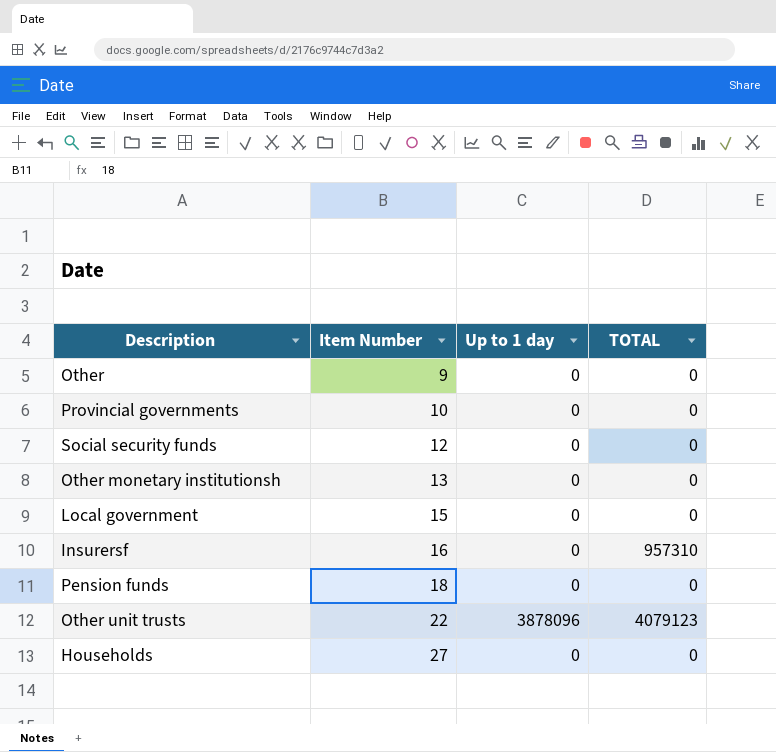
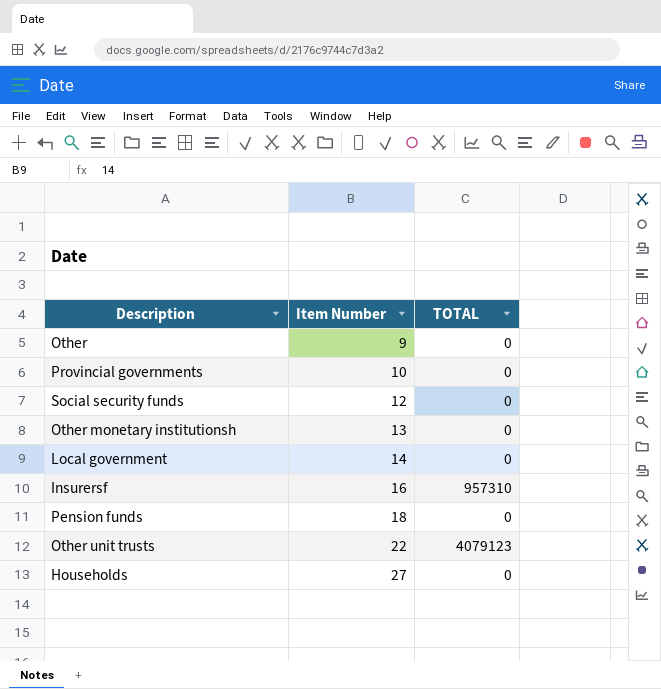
column Up to 1 day | position: 3 -> none
Local government | Item Number: 15 -> 14

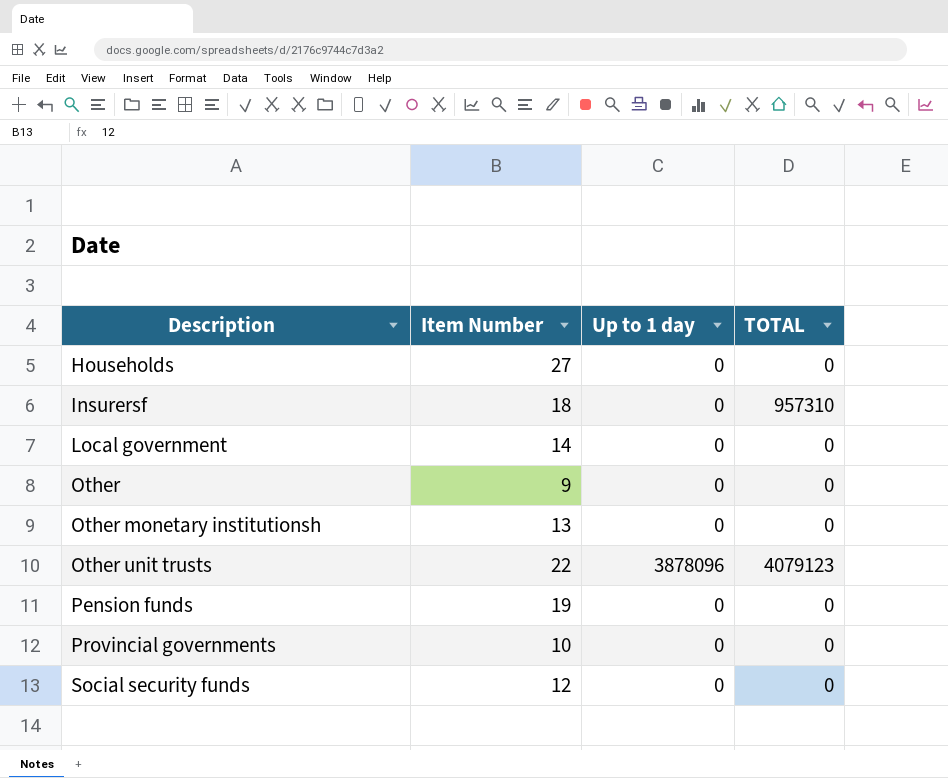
row order: Item Number ascending -> Description ascending
column Up to 1 day | position: none -> 3
Insurersf | Item Number: 16 -> 18
Pension funds | Item Number: 18 -> 19

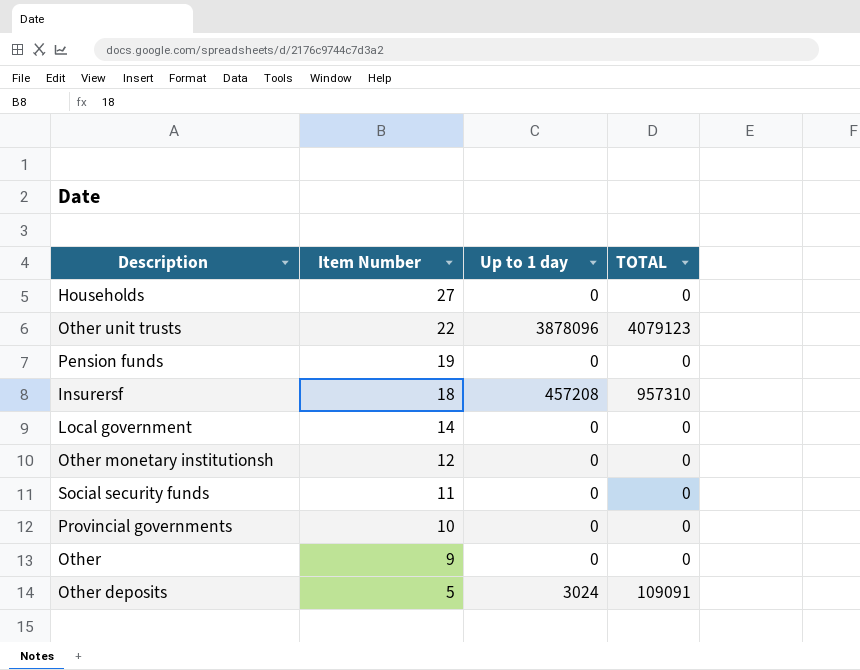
row order: Description ascending -> Item Number descending
Insurersf | Up to 1 day: 0 -> 457208
Other monetary institutionsh | Item Number: 13 -> 12
Social security funds | Item Number: 12 -> 11
row Other deposits: none -> 5 | 3024 | 109091

